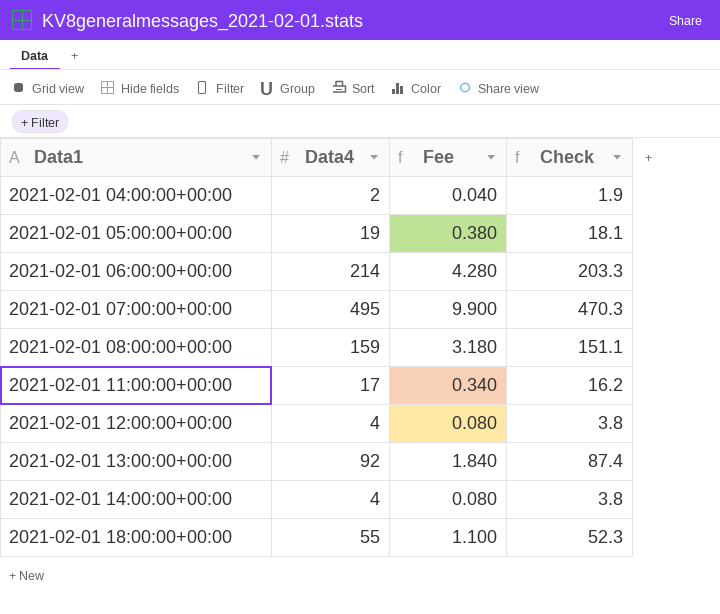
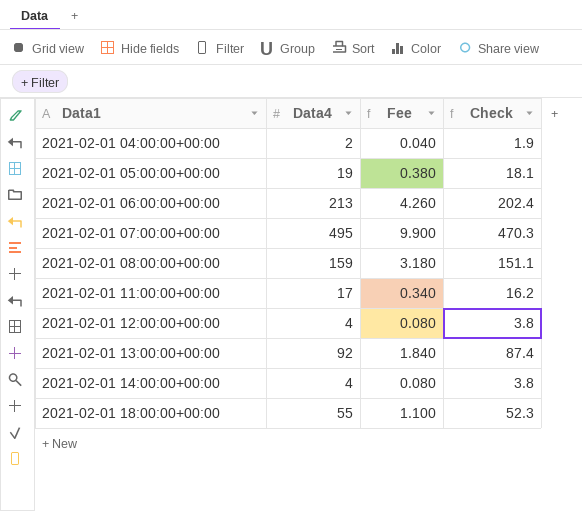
2021-02-01 06:00:00+00:00 | Data4: 214 -> 213
2021-02-01 06:00:00+00:00 | Fee: 4.280 -> 4.260
2021-02-01 06:00:00+00:00 | Check: 203.3 -> 202.4

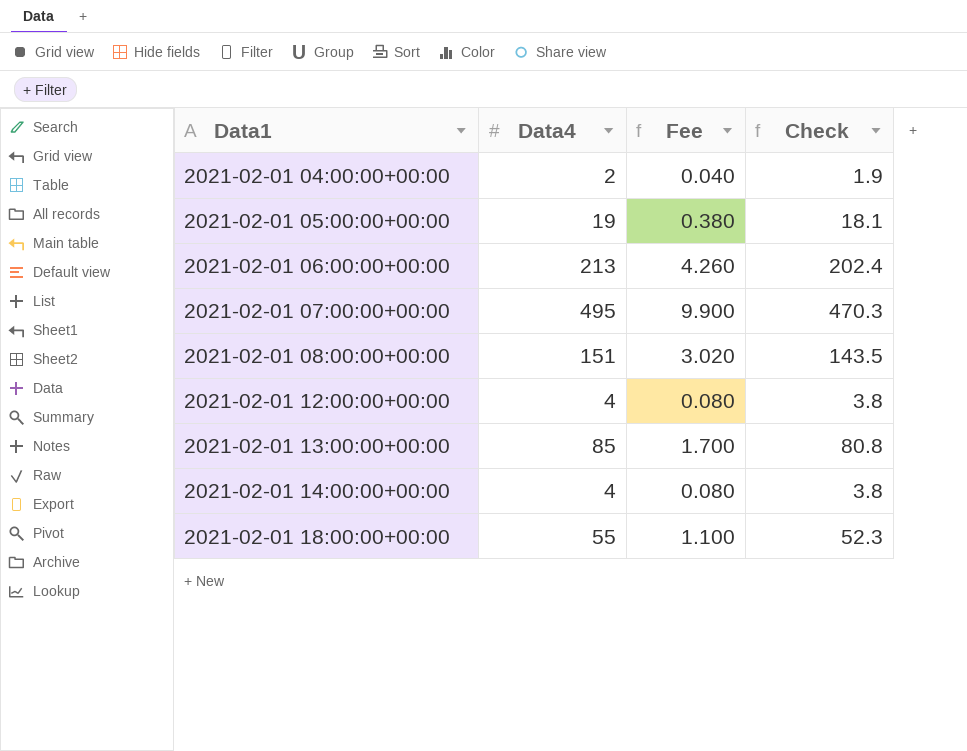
row 2021-02-01 11:00:00+00:00: 17 | 0.340 | 16.2 -> none
2021-02-01 08:00:00+00:00 | Data4: 159 -> 151
2021-02-01 08:00:00+00:00 | Fee: 3.180 -> 3.020
2021-02-01 08:00:00+00:00 | Check: 151.1 -> 143.5
2021-02-01 13:00:00+00:00 | Data4: 92 -> 85
2021-02-01 13:00:00+00:00 | Fee: 1.840 -> 1.700
2021-02-01 13:00:00+00:00 | Check: 87.4 -> 80.8

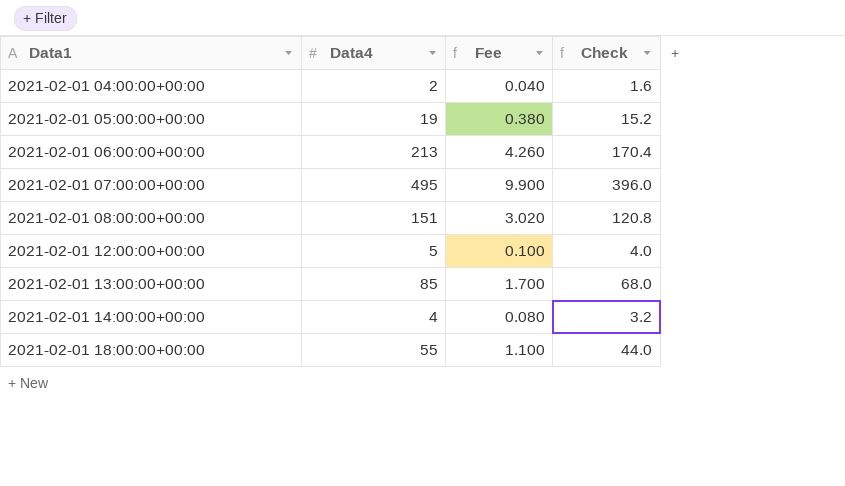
column Check | formula: [Data4] * 0.95 -> [Data4] * 0.8
2021-02-01 12:00:00+00:00 | Data4: 4 -> 5
2021-02-01 12:00:00+00:00 | Fee: 0.080 -> 0.100

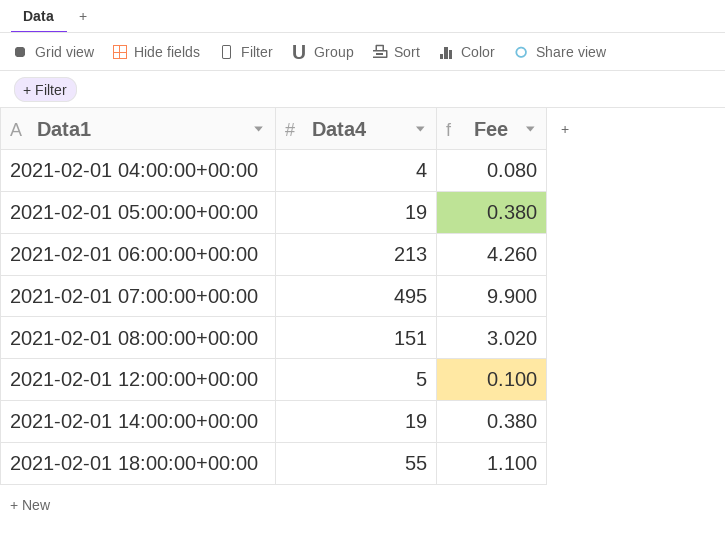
column Check | formula: [Data4] * 0.8 -> none
row 2021-02-01 13:00:00+00:00: 85 | 1.700 | 68.0 -> none
2021-02-01 04:00:00+00:00 | Data4: 2 -> 4
2021-02-01 04:00:00+00:00 | Fee: 0.040 -> 0.080
2021-02-01 14:00:00+00:00 | Data4: 4 -> 19
2021-02-01 14:00:00+00:00 | Fee: 0.080 -> 0.380

